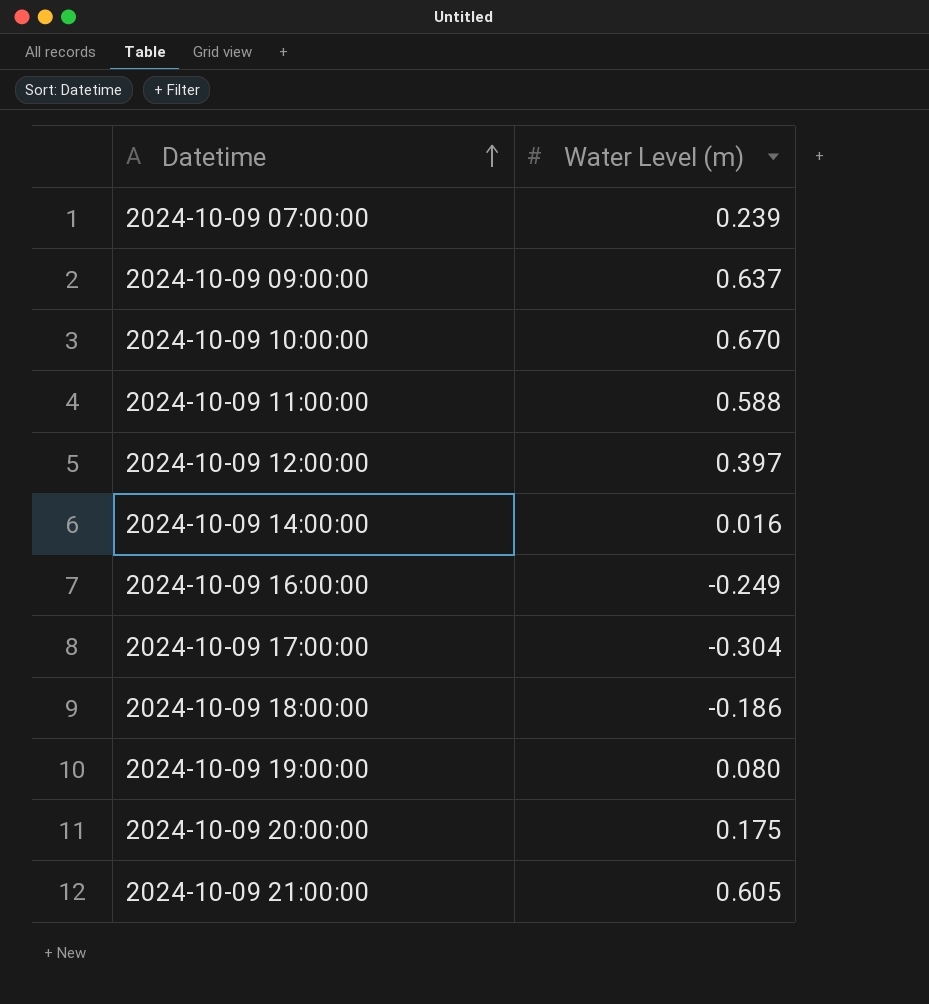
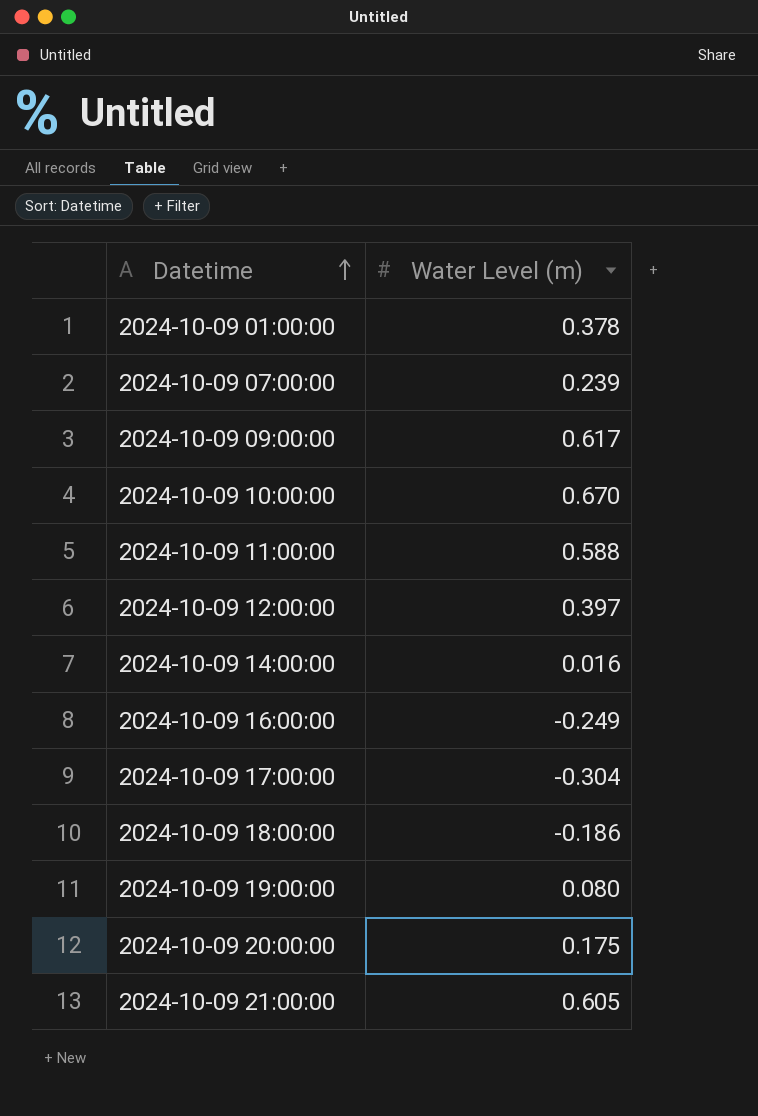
row 2024-10-09 01:00:00: none -> 0.378
2024-10-09 09:00:00 | Water Level (m): 0.637 -> 0.617

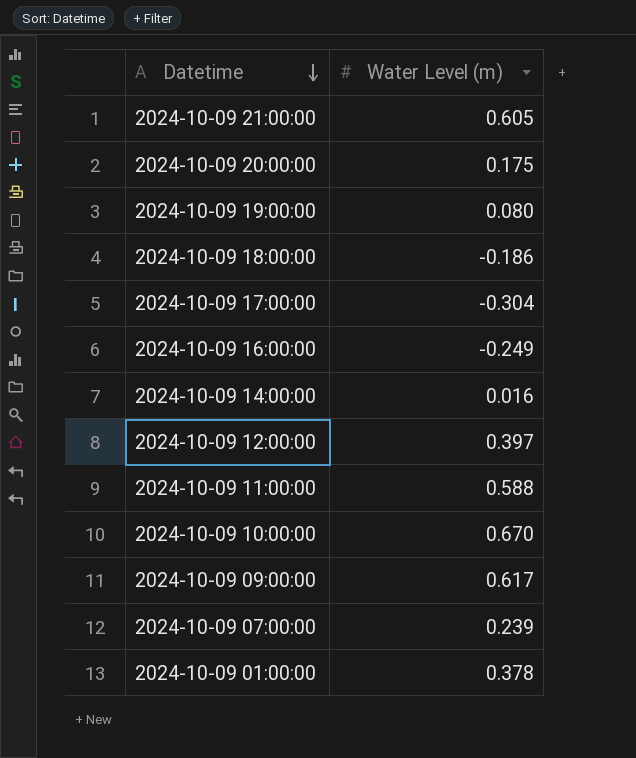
row order: Datetime ascending -> Datetime descending

